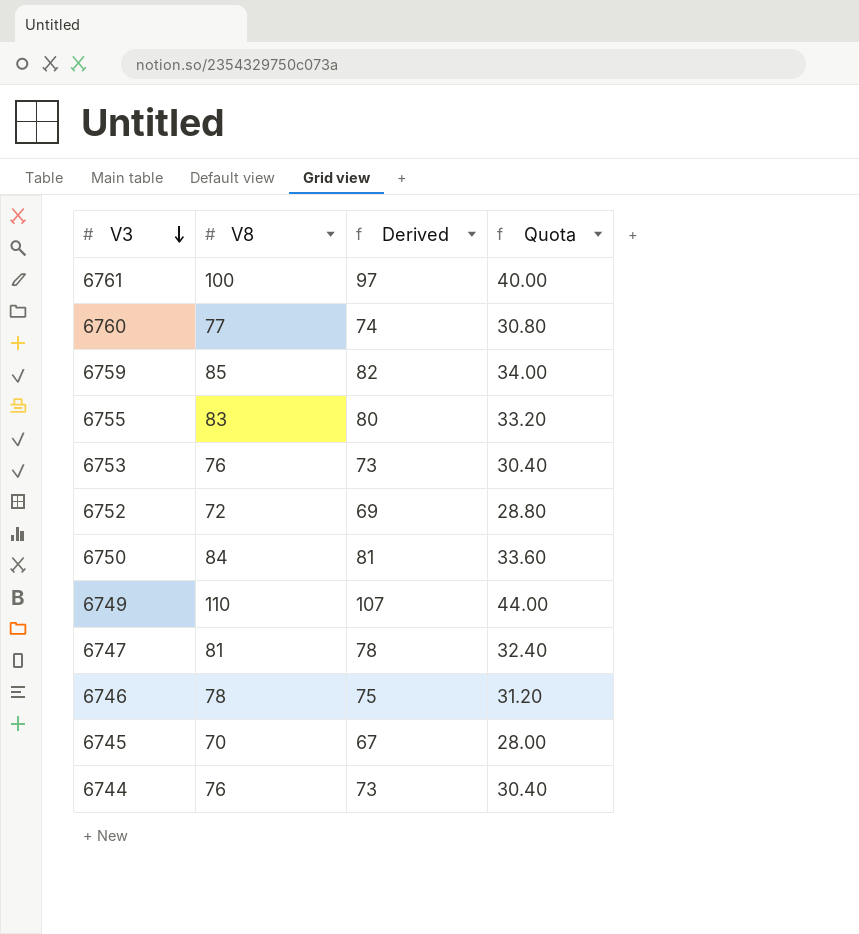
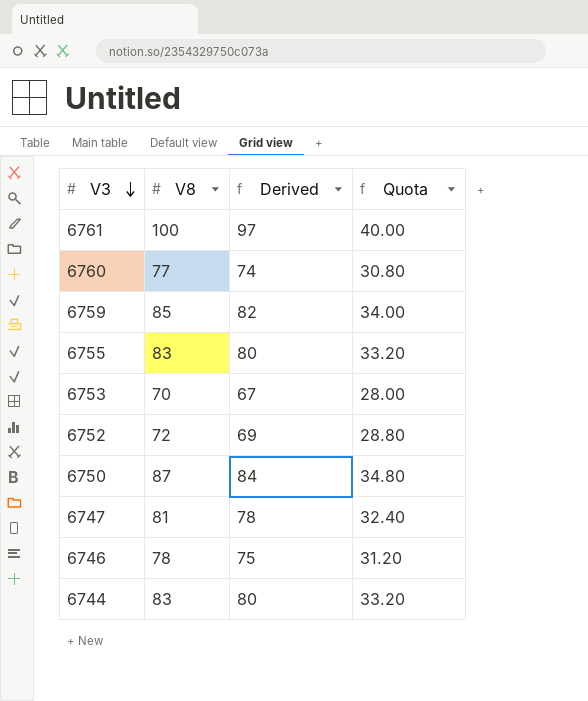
row 6749: 110 | 107 | 44.00 -> none
row 6745: 70 | 67 | 28.00 -> none
6753 | V8: 76 -> 70
6753 | Derived: 73 -> 67
6753 | Quota: 30.40 -> 28.00
6750 | V8: 84 -> 87
6750 | Derived: 81 -> 84
6750 | Quota: 33.60 -> 34.80
6744 | V8: 76 -> 83
6744 | Derived: 73 -> 80
6744 | Quota: 30.40 -> 33.20

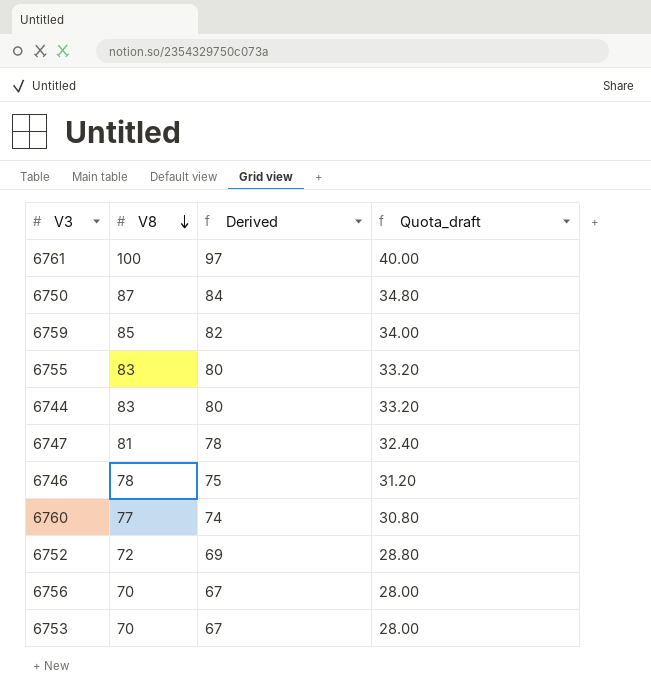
row order: V3 descending -> V8 descending
column name: Quota -> Quota_draft
row 6756: none -> 70 | 67 | 28.00

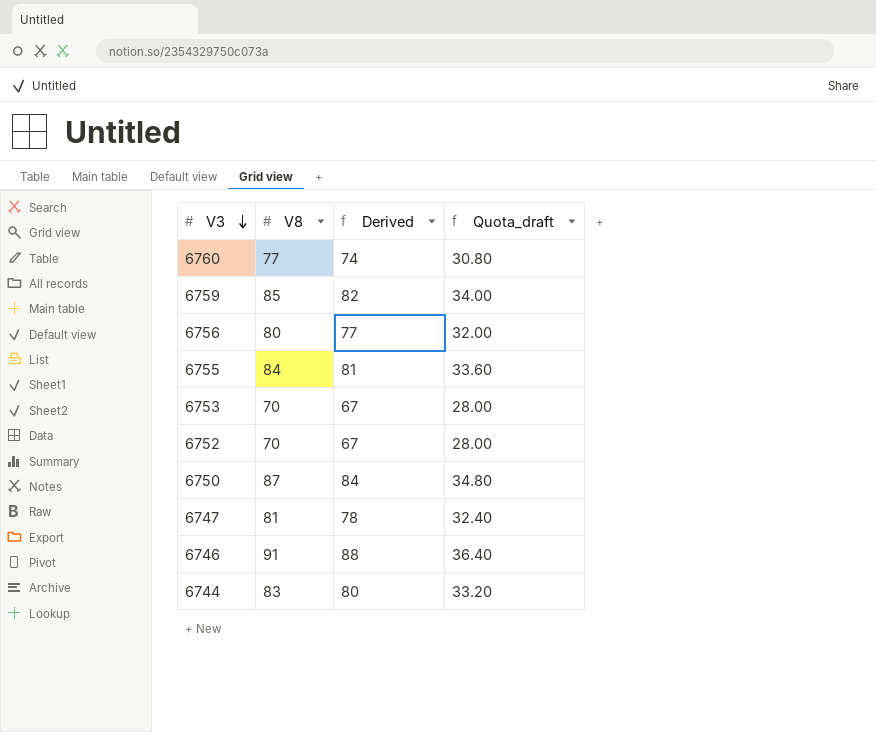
row order: V8 descending -> V3 descending
row 6761: 100 | 97 | 40.00 -> none
6756 | V8: 70 -> 80
6756 | Derived: 67 -> 77
6756 | Quota_draft: 28.00 -> 32.00
6755 | V8: 83 -> 84
6755 | Derived: 80 -> 81
6755 | Quota_draft: 33.20 -> 33.60
6752 | V8: 72 -> 70
6752 | Derived: 69 -> 67
6752 | Quota_draft: 28.80 -> 28.00
6746 | V8: 78 -> 91
6746 | Derived: 75 -> 88
6746 | Quota_draft: 31.20 -> 36.40

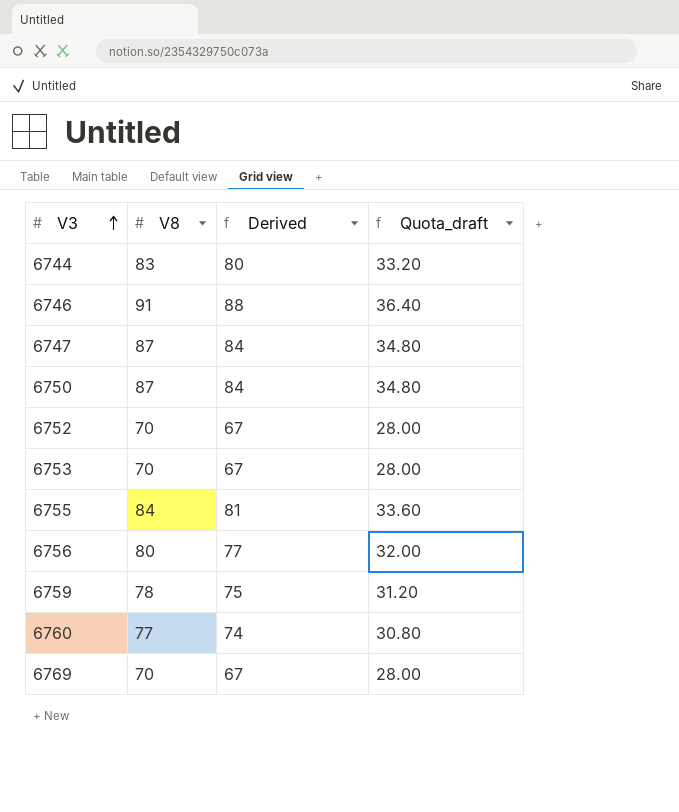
row order: V3 descending -> V3 ascending
6747 | V8: 81 -> 87
6747 | Derived: 78 -> 84
6747 | Quota_draft: 32.40 -> 34.80
6759 | V8: 85 -> 78
6759 | Derived: 82 -> 75
6759 | Quota_draft: 34.00 -> 31.20
row 6769: none -> 70 | 67 | 28.00

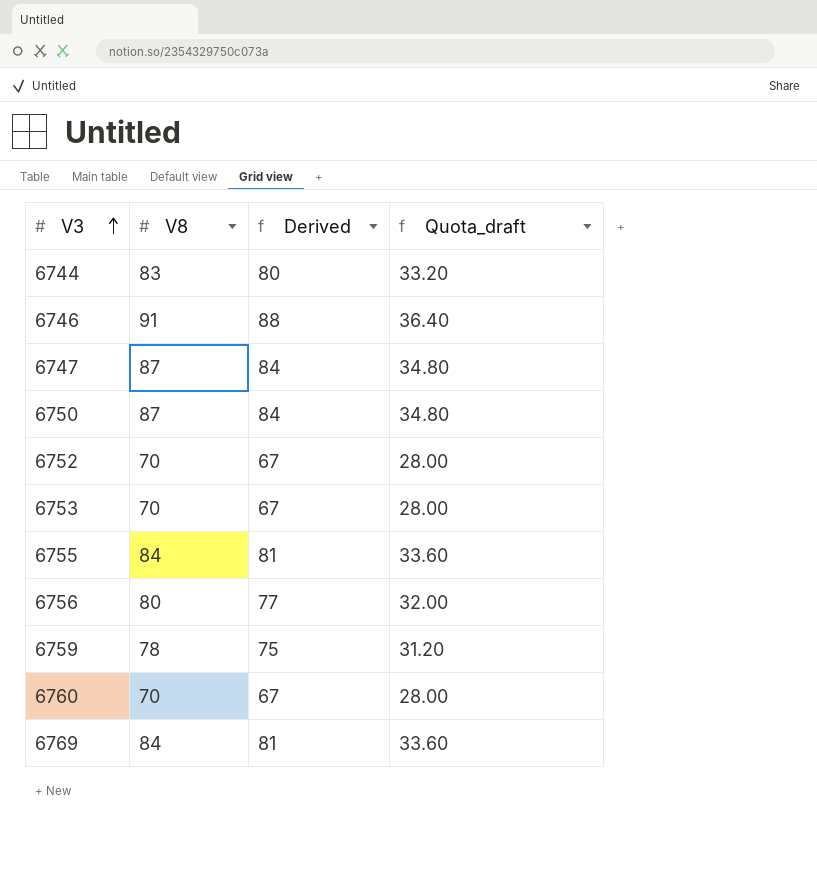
6760 | V8: 77 -> 70
6760 | Derived: 74 -> 67
6760 | Quota_draft: 30.80 -> 28.00
6769 | V8: 70 -> 84
6769 | Derived: 67 -> 81
6769 | Quota_draft: 28.00 -> 33.60

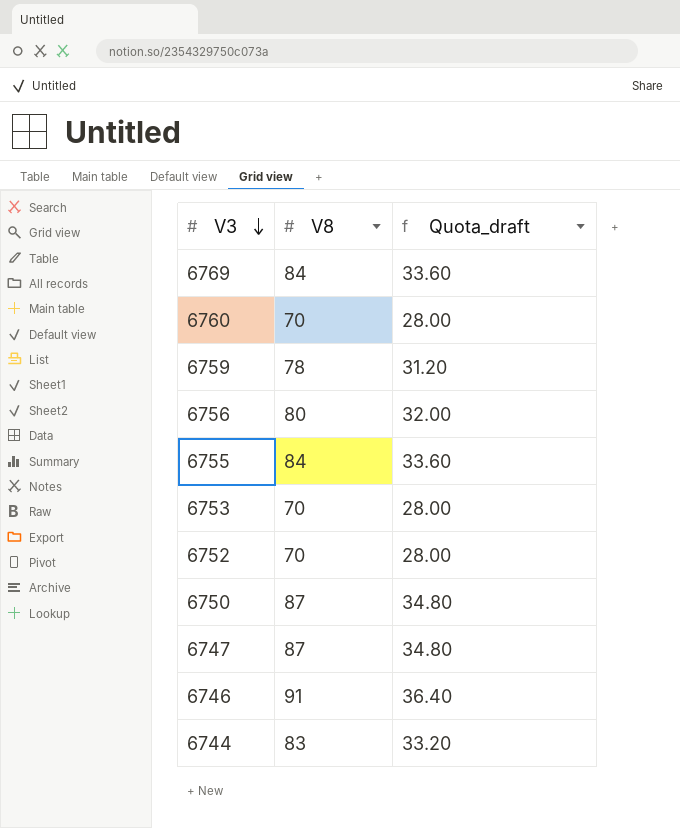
row order: V3 ascending -> V3 descending
column Derived | formula: [V8] - 3 -> none

